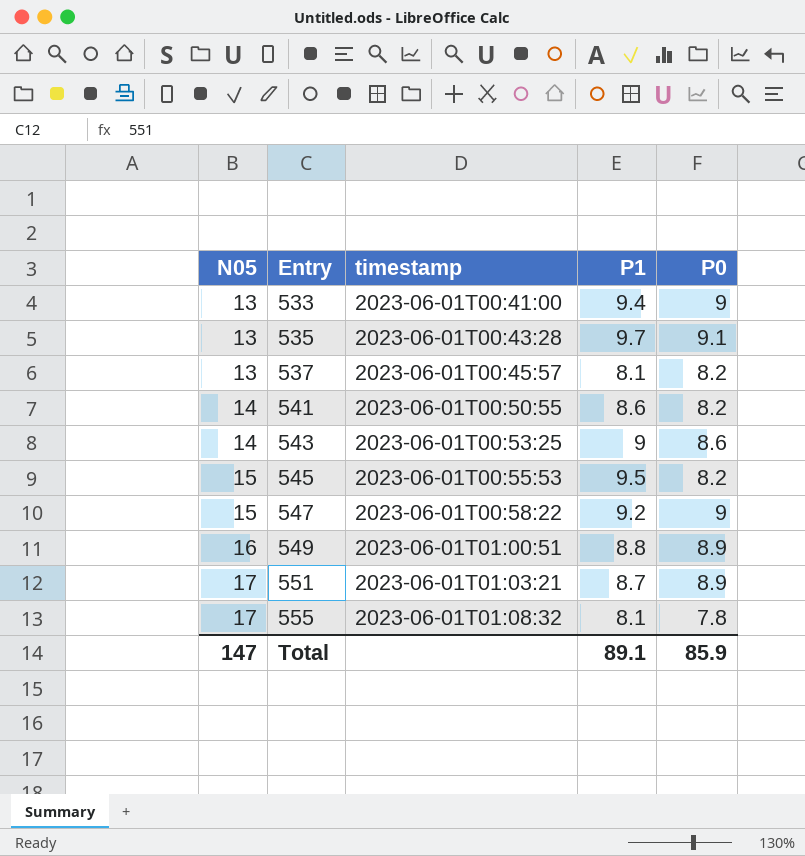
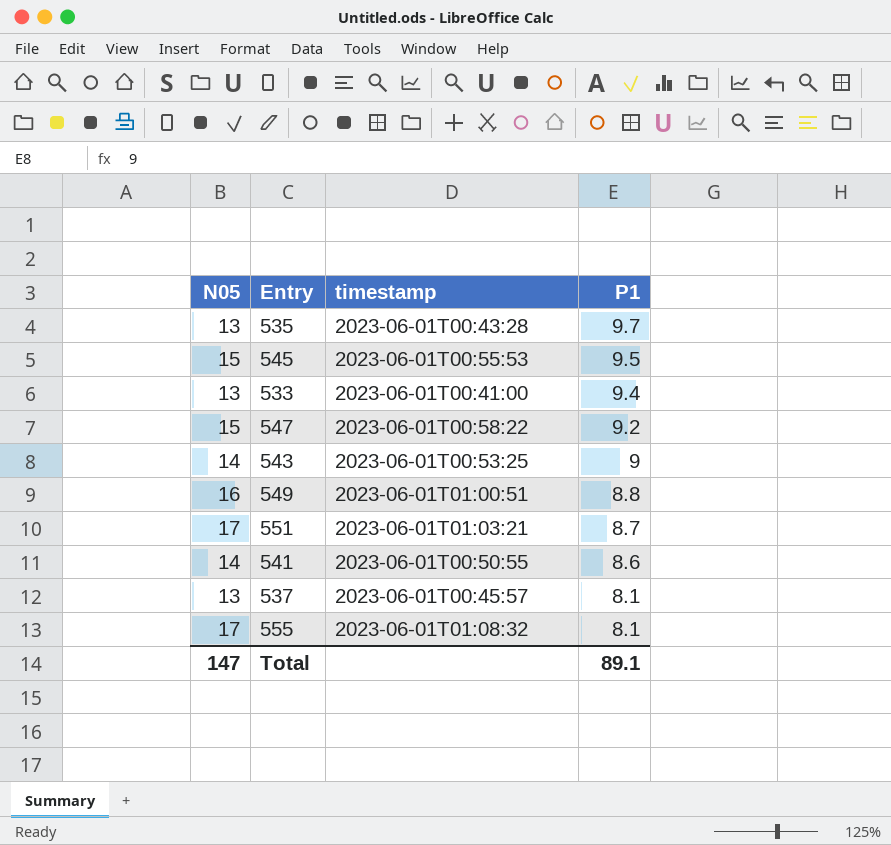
row order: N05 ascending -> P1 descending
column P0 | position: 5 -> none

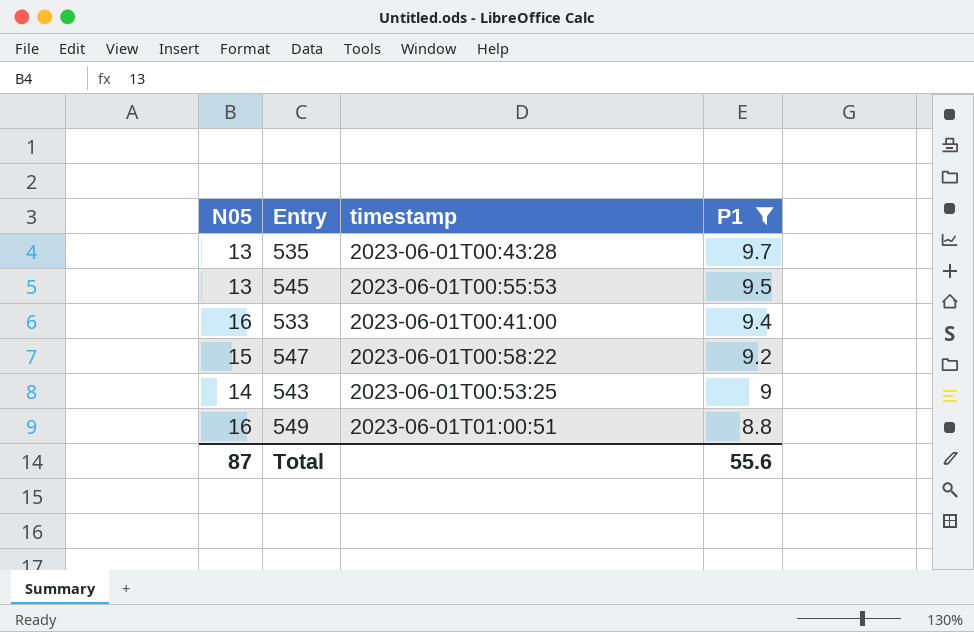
filter: none -> P1 >= 8.8
545 | N05: 15 -> 13
533 | N05: 13 -> 16
Total | N05: 147 -> 87
Total | P1: 89.1 -> 55.6

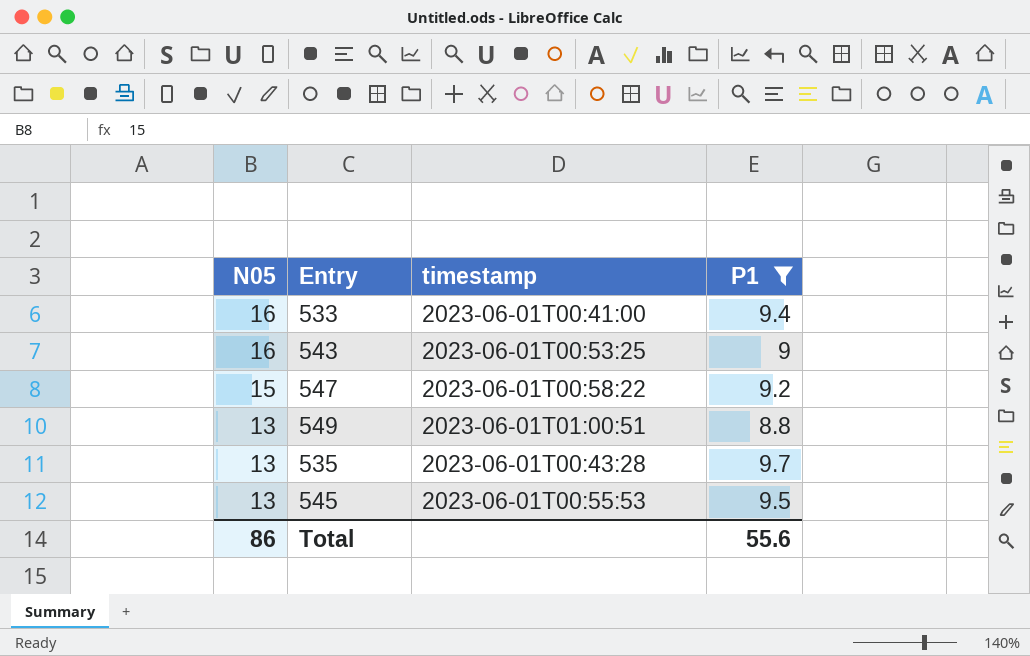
row order: P1 descending -> N05 descending
543 | N05: 14 -> 16
549 | N05: 16 -> 13
Total | N05: 87 -> 86

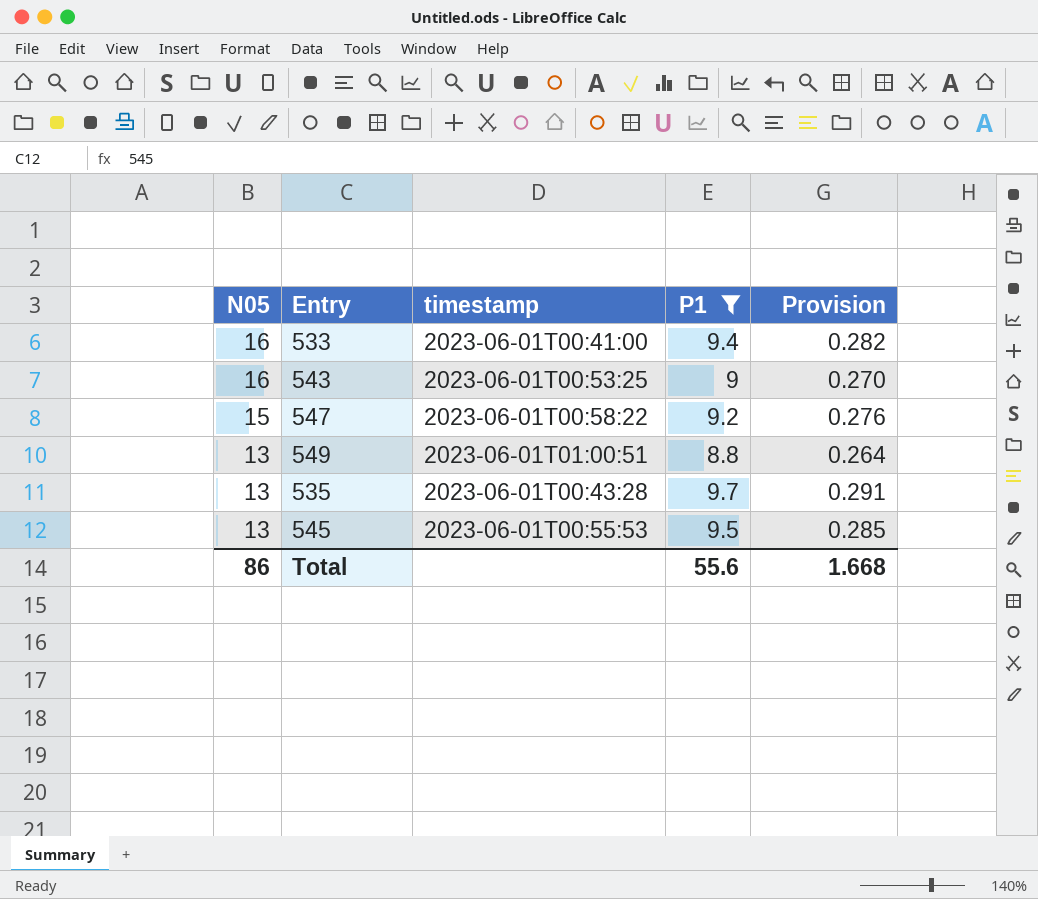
column Provision | formula: none -> [P1] * 0.03

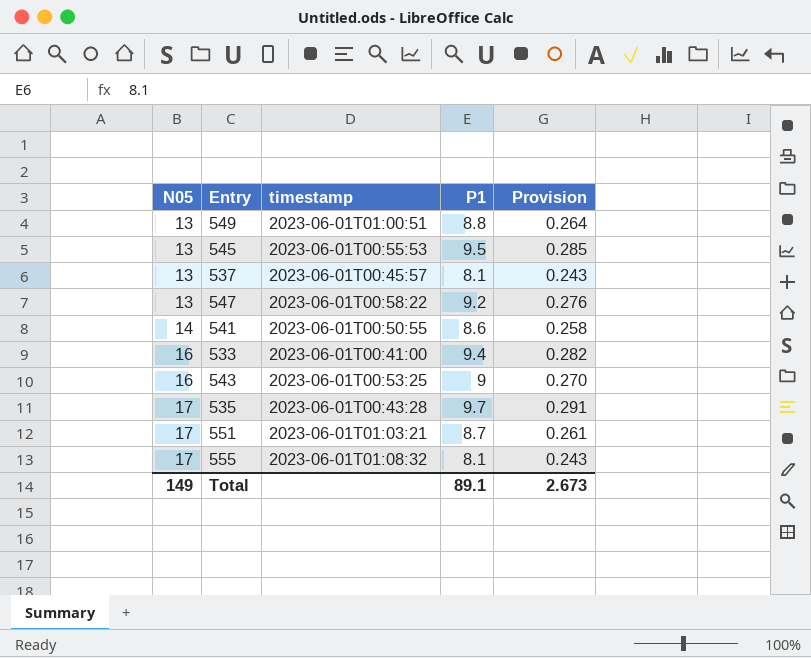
filter: P1 >= 8.8 -> none
row order: N05 descending -> N05 ascending
547 | N05: 15 -> 13
535 | N05: 13 -> 17
Total | N05: 86 -> 149
Total | P1: 55.6 -> 89.1
Total | Provision: 1.668 -> 2.673

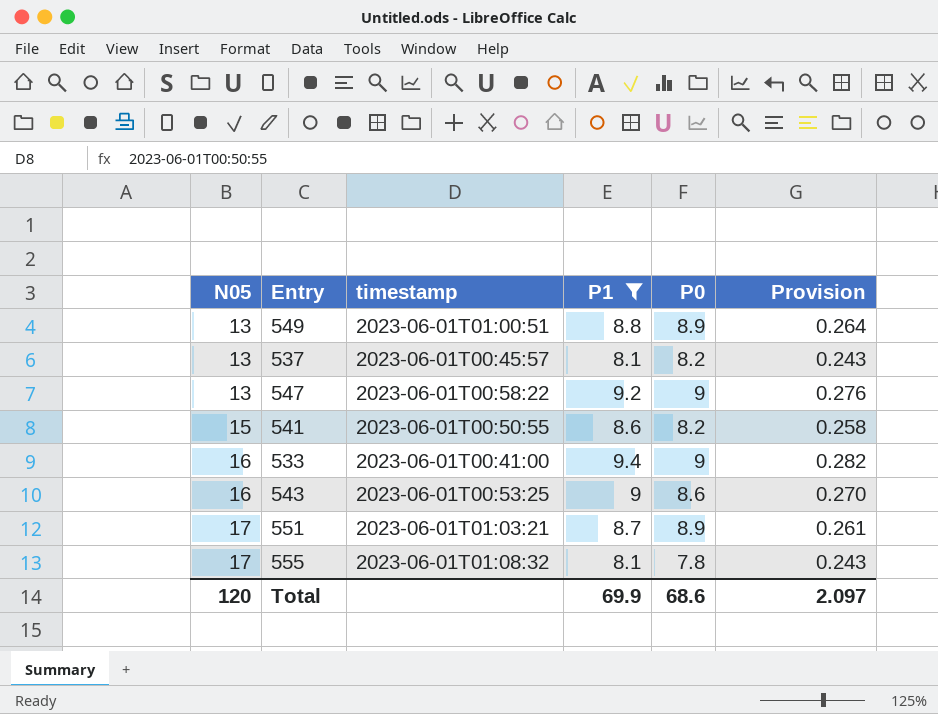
filter: none -> P1 <= 9.4
column P0 | position: none -> 5
541 | N05: 14 -> 15
Total | N05: 149 -> 120
Total | P1: 89.1 -> 69.9
Total | Provision: 2.673 -> 2.097

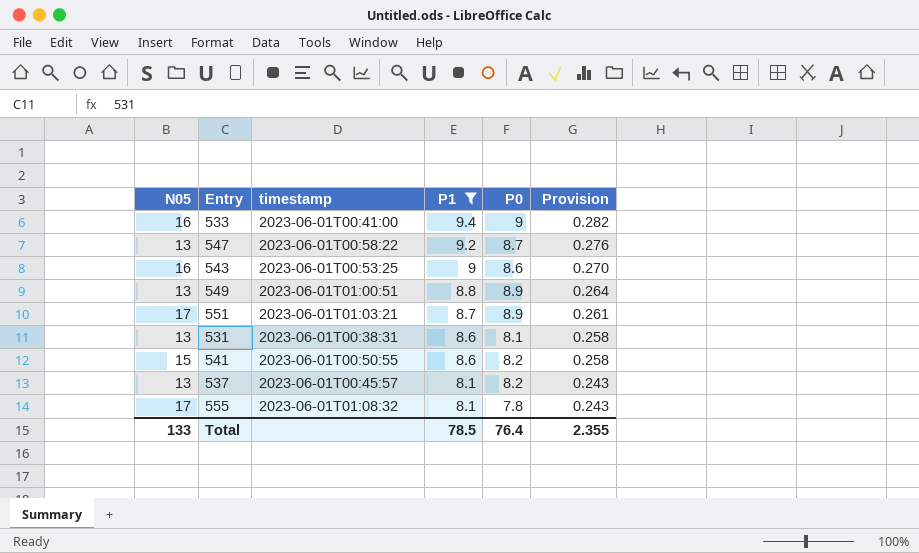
row order: N05 ascending -> P1 descending
547 | P0: 9 -> 8.7
row 531: none -> 13 | 2023-06-01T00:38:31 | 8.6 | 8.1 | 0.258
Total | N05: 120 -> 133
Total | P1: 69.9 -> 78.5
Total | P0: 68.6 -> 76.4
Total | Provision: 2.097 -> 2.355

